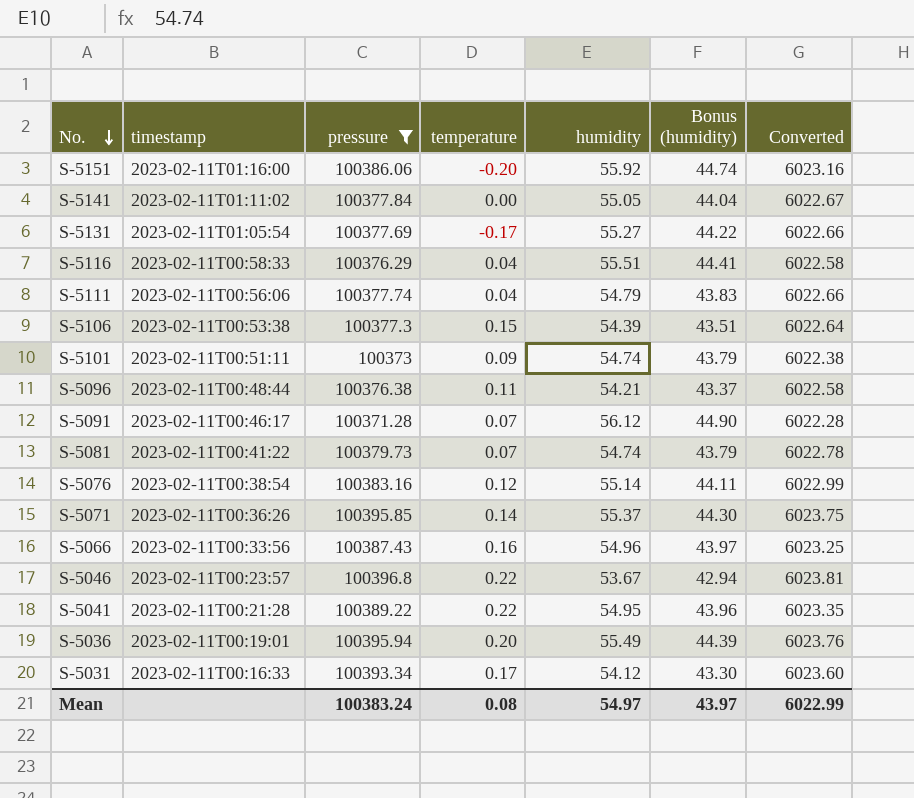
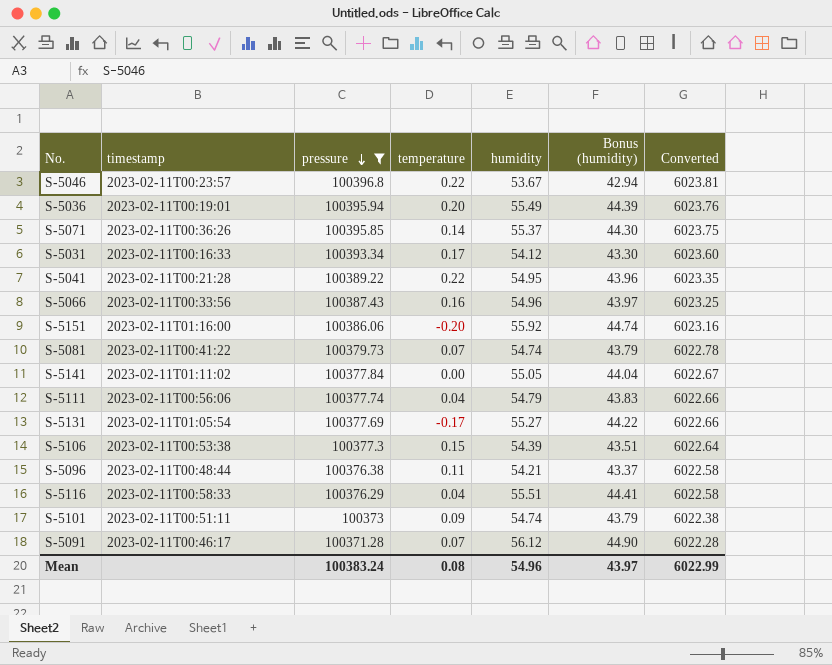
row order: No. descending -> pressure descending
row S-5076: 2023-02-11T00:38:54 | 100383.16 | 0.12 | 55.14 | 44.11 | 6022.99 -> none
Mean | humidity: 54.97 -> 54.96

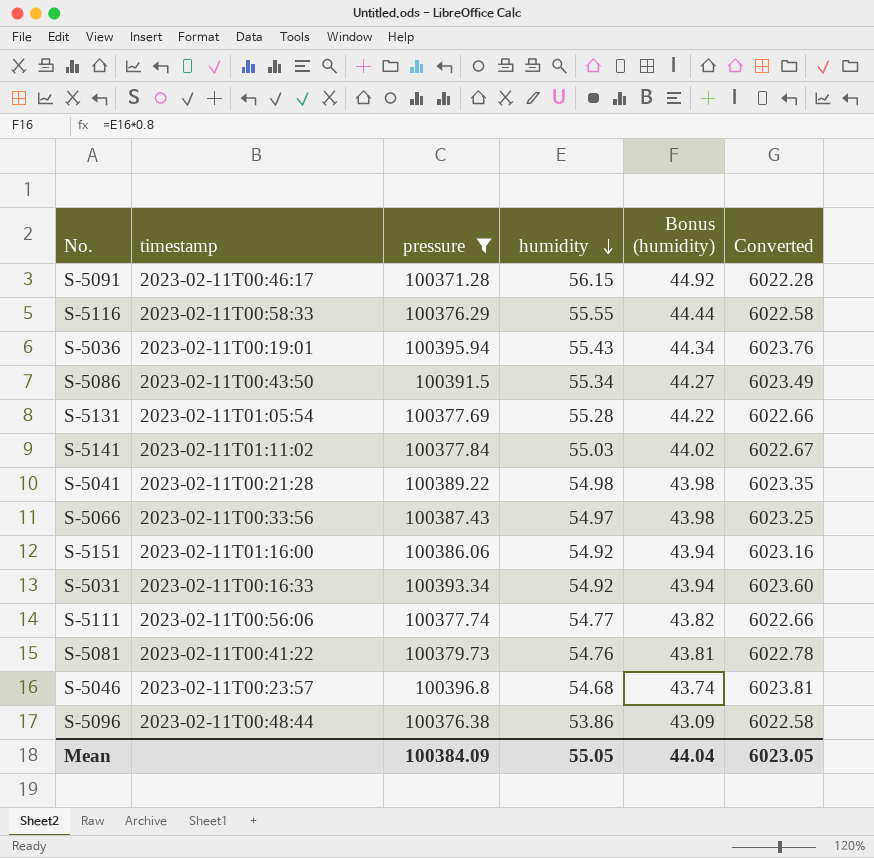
row order: pressure descending -> humidity descending
column temperature | position: 4 -> none
row S-5071: 2023-02-11T00:36:26 | 100395.85 | 0.14 | 55.37 | 44.30 | 6023.75 -> none
row S-5106: 2023-02-11T00:53:38 | 100377.3 | 0.15 | 54.39 | 43.51 | 6022.64 -> none
row S-5101: 2023-02-11T00:51:11 | 100373 | 0.09 | 54.74 | 43.79 | 6022.38 -> none
S-5091 | humidity: 56.12 -> 56.15
S-5091 | Bonus (humidity): 44.90 -> 44.92
S-5116 | humidity: 55.51 -> 55.55
S-5116 | Bonus (humidity): 44.41 -> 44.44
S-5036 | humidity: 55.49 -> 55.43
S-5036 | Bonus (humidity): 44.39 -> 44.34
row S-5086: none -> 2023-02-11T00:43:50 | 100391.5 | 55.34 | 44.27 | 6023.49
S-5131 | humidity: 55.27 -> 55.28
S-5141 | humidity: 55.05 -> 55.03
S-5141 | Bonus (humidity): 44.04 -> 44.02
S-5041 | humidity: 54.95 -> 54.98
S-5041 | Bonus (humidity): 43.96 -> 43.98
S-5066 | humidity: 54.96 -> 54.97
S-5066 | Bonus (humidity): 43.97 -> 43.98
S-5151 | humidity: 55.92 -> 54.92
S-5151 | Bonus (humidity): 44.74 -> 43.94
S-5031 | humidity: 54.12 -> 54.92
S-5031 | Bonus (humidity): 43.30 -> 43.94
S-5111 | humidity: 54.79 -> 54.77
S-5111 | Bonus (humidity): 43.83 -> 43.82
S-5081 | humidity: 54.74 -> 54.76
S-5081 | Bonus (humidity): 43.79 -> 43.81
S-5046 | humidity: 53.67 -> 54.68
S-5046 | Bonus (humidity): 42.94 -> 43.74
S-5096 | humidity: 54.21 -> 53.86
S-5096 | Bonus (humidity): 43.37 -> 43.09
Mean | pressure: 100383.24 -> 100384.09
Mean | humidity: 54.96 -> 55.05
Mean | Bonus (humidity): 43.97 -> 44.04
Mean | Converted: 6022.99 -> 6023.05

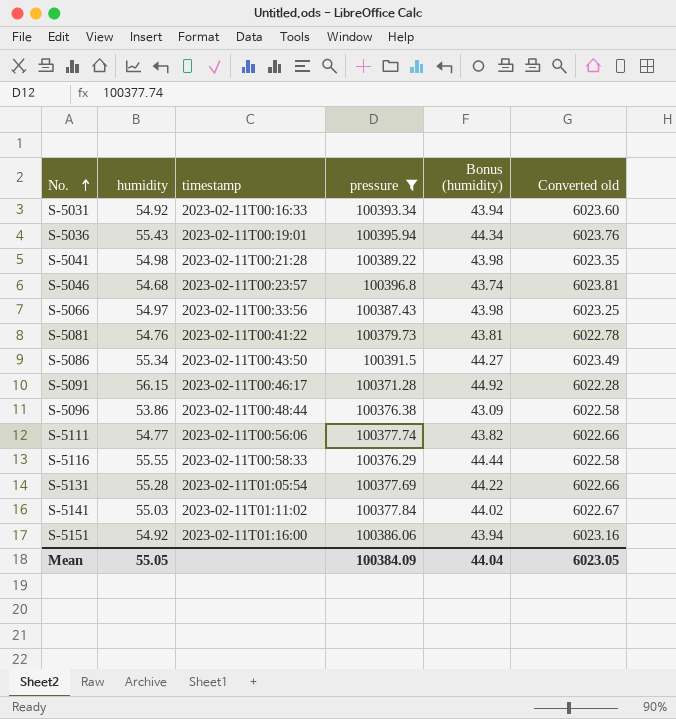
row order: humidity descending -> No. ascending
column humidity | position: 4 -> 2
column name: Converted -> Converted old

